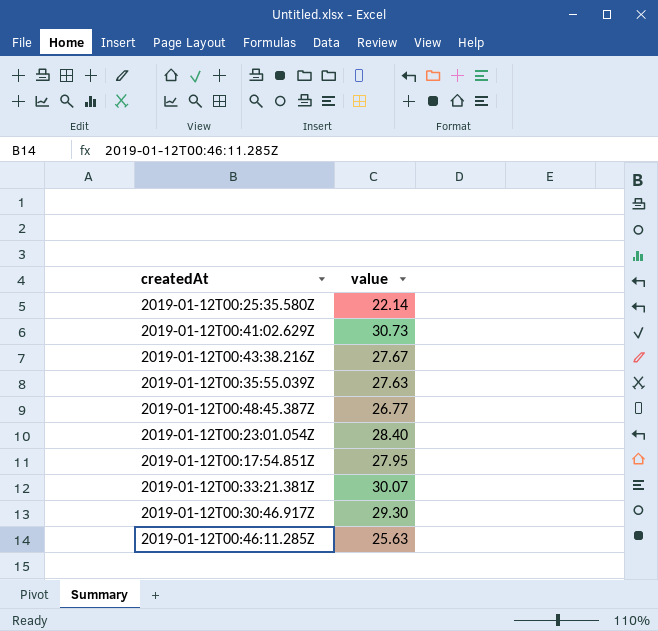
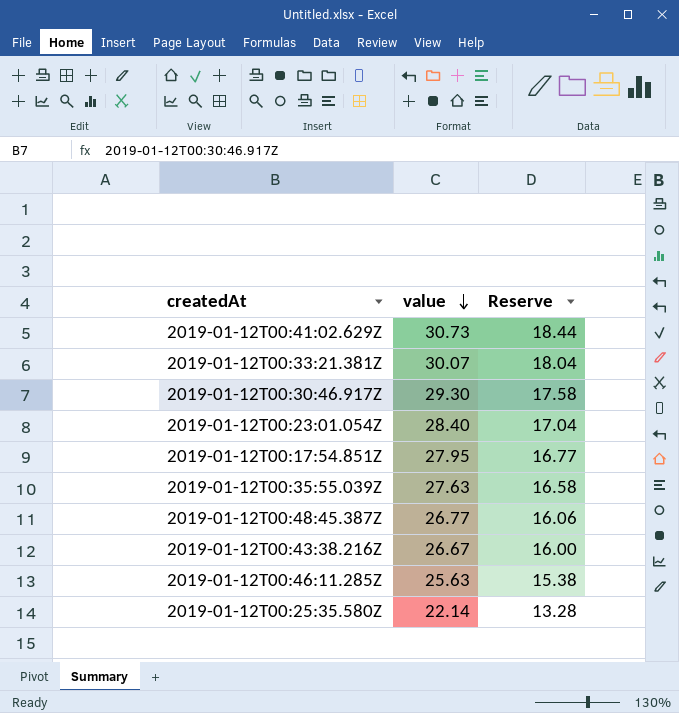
row order: none -> value descending
column Reserve | formula: none -> [value] * 0.6
2019-01-12T00:43:38.216Z | value: 27.67 -> 26.67

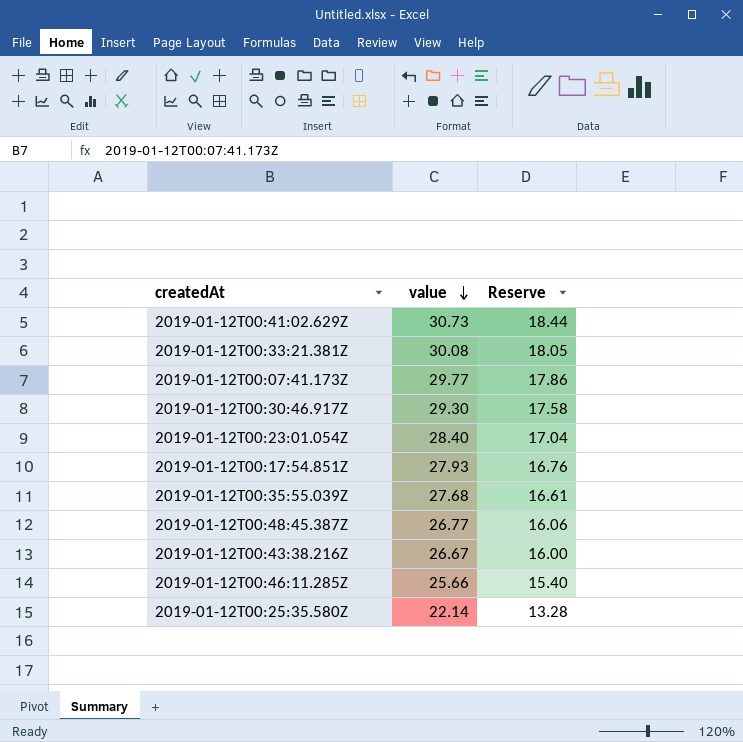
2019-01-12T00:33:21.381Z | value: 30.07 -> 30.08
2019-01-12T00:33:21.381Z | Reserve: 18.04 -> 18.05
row 2019-01-12T00:07:41.173Z: none -> 29.77 | 17.86
2019-01-12T00:17:54.851Z | value: 27.95 -> 27.93
2019-01-12T00:17:54.851Z | Reserve: 16.77 -> 16.76
2019-01-12T00:35:55.039Z | value: 27.63 -> 27.68
2019-01-12T00:35:55.039Z | Reserve: 16.58 -> 16.61
2019-01-12T00:46:11.285Z | value: 25.63 -> 25.66
2019-01-12T00:46:11.285Z | Reserve: 15.38 -> 15.40

